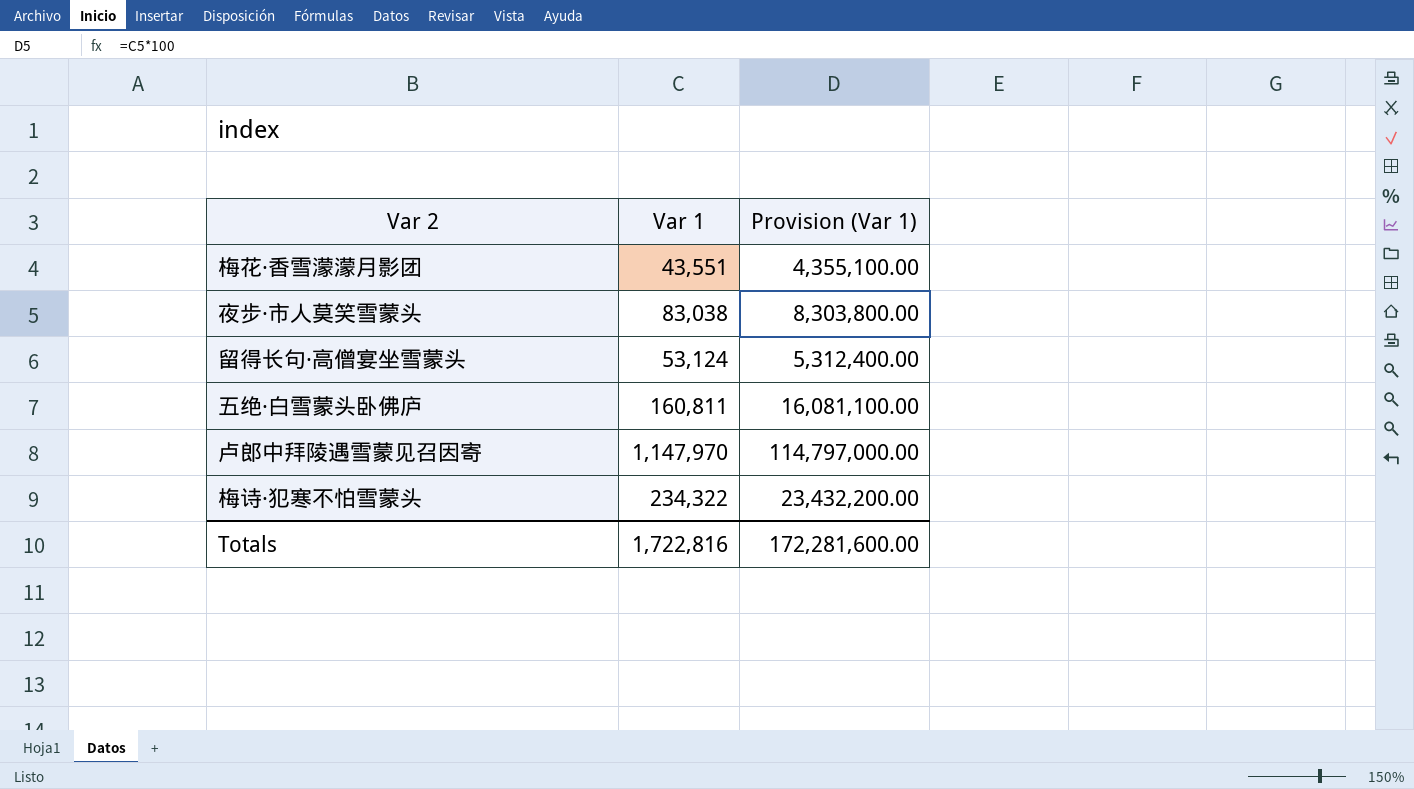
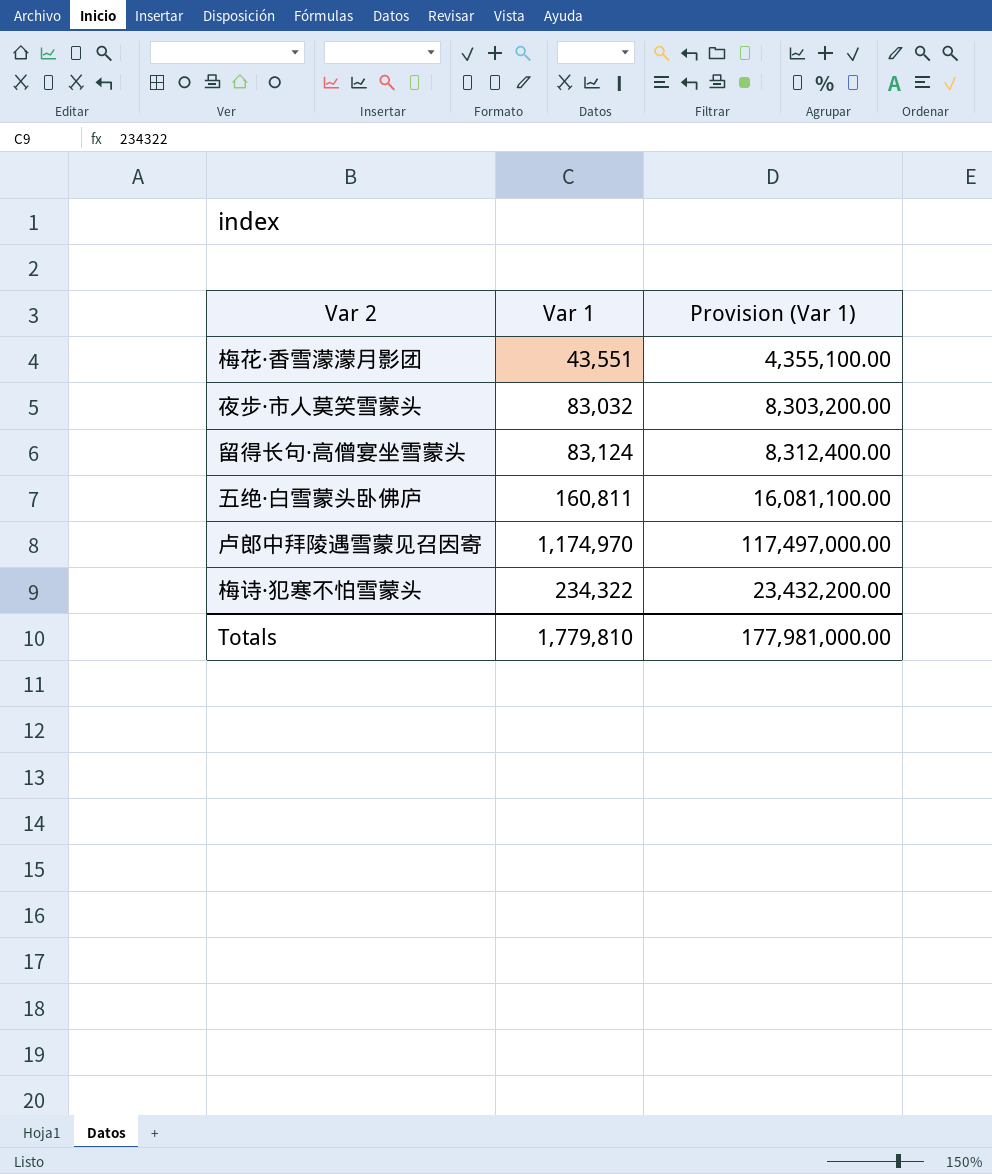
夜步·市人莫笑雪蒙头 | Var 1: 83,038 -> 83,032
夜步·市人莫笑雪蒙头 | Provision (Var 1): 8,303,800.00 -> 8,303,200.00
留得长句·高僧宴坐雪蒙头 | Var 1: 53,124 -> 83,124
留得长句·高僧宴坐雪蒙头 | Provision (Var 1): 5,312,400.00 -> 8,312,400.00
卢郎中拜陵遇雪蒙见召因寄 | Var 1: 1,147,970 -> 1,174,970
卢郎中拜陵遇雪蒙见召因寄 | Provision (Var 1): 114,797,000.00 -> 117,497,000.00
Totals | Var 1: 1,722,816 -> 1,779,810
Totals | Provision (Var 1): 172,281,600.00 -> 177,981,000.00

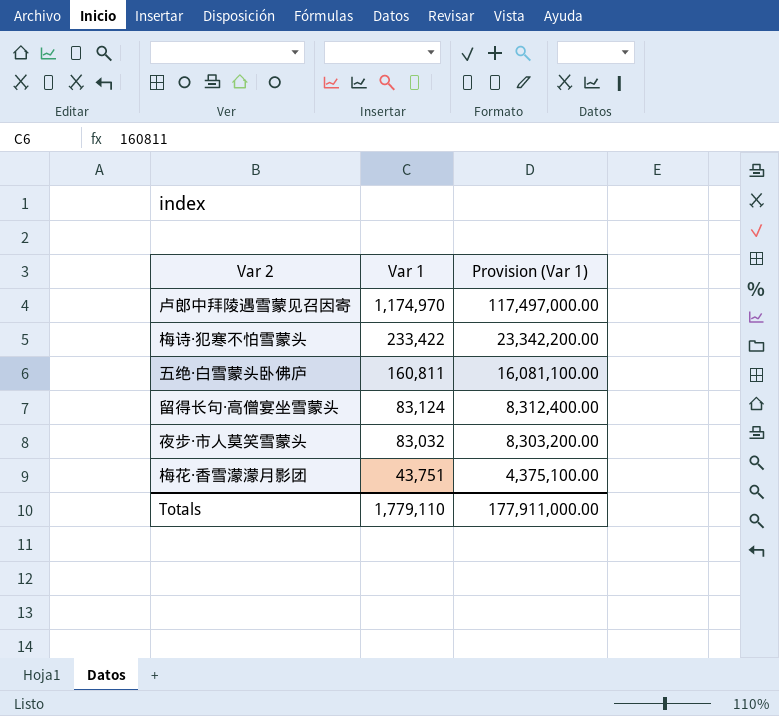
row order: none -> Var 1 descending
梅诗·犯寒不怕雪蒙头 | Var 1: 234,322 -> 233,422
梅诗·犯寒不怕雪蒙头 | Provision (Var 1): 23,432,200.00 -> 23,342,200.00
梅花·香雪濛濛月影团 | Var 1: 43,551 -> 43,751
梅花·香雪濛濛月影团 | Provision (Var 1): 4,355,100.00 -> 4,375,100.00
Totals | Var 1: 1,779,810 -> 1,779,110
Totals | Provision (Var 1): 177,981,000.00 -> 177,911,000.00

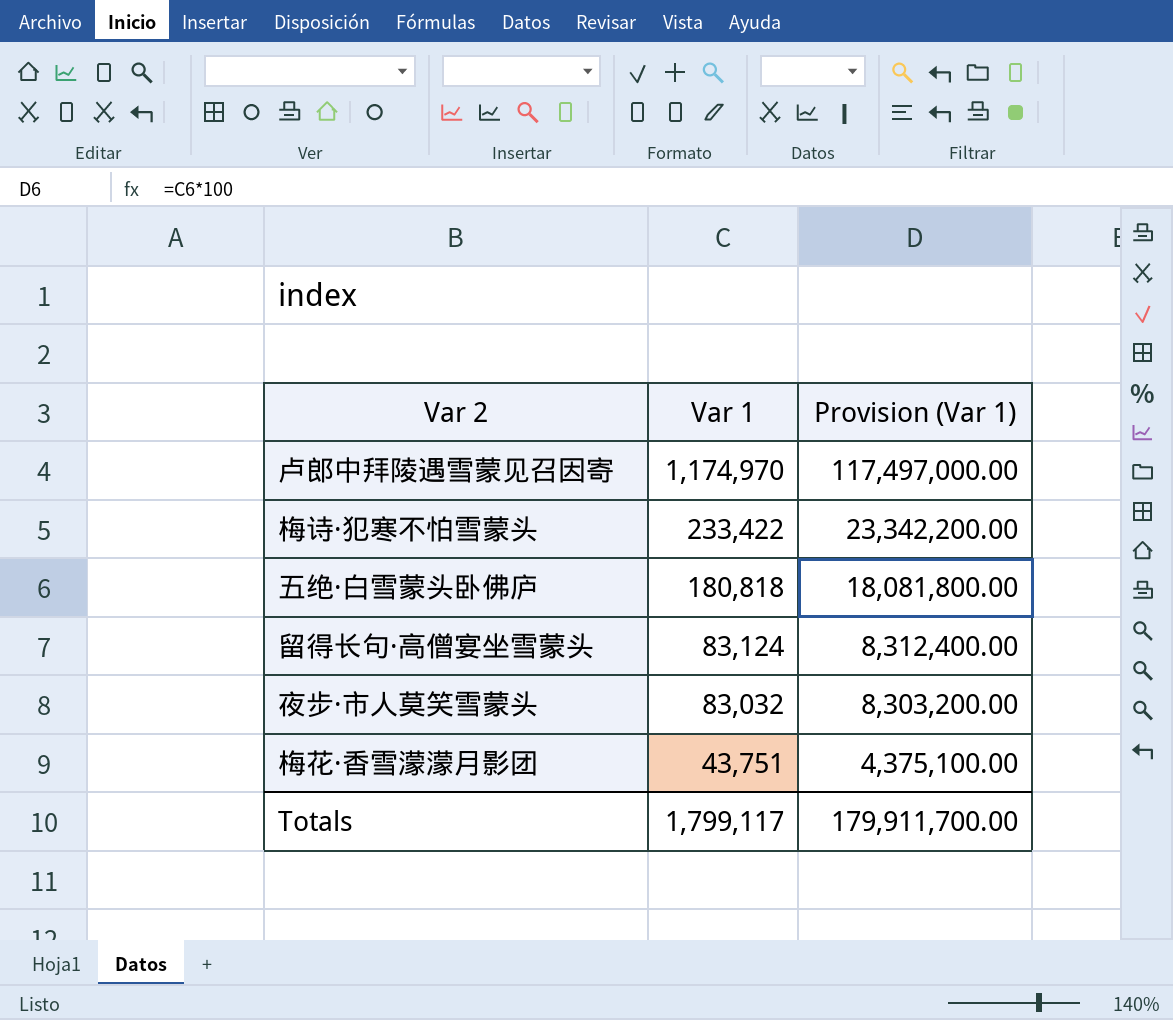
五绝·白雪蒙头卧佛庐 | Var 1: 160,811 -> 180,818
五绝·白雪蒙头卧佛庐 | Provision (Var 1): 16,081,100.00 -> 18,081,800.00
Totals | Var 1: 1,779,110 -> 1,799,117
Totals | Provision (Var 1): 177,911,000.00 -> 179,911,700.00

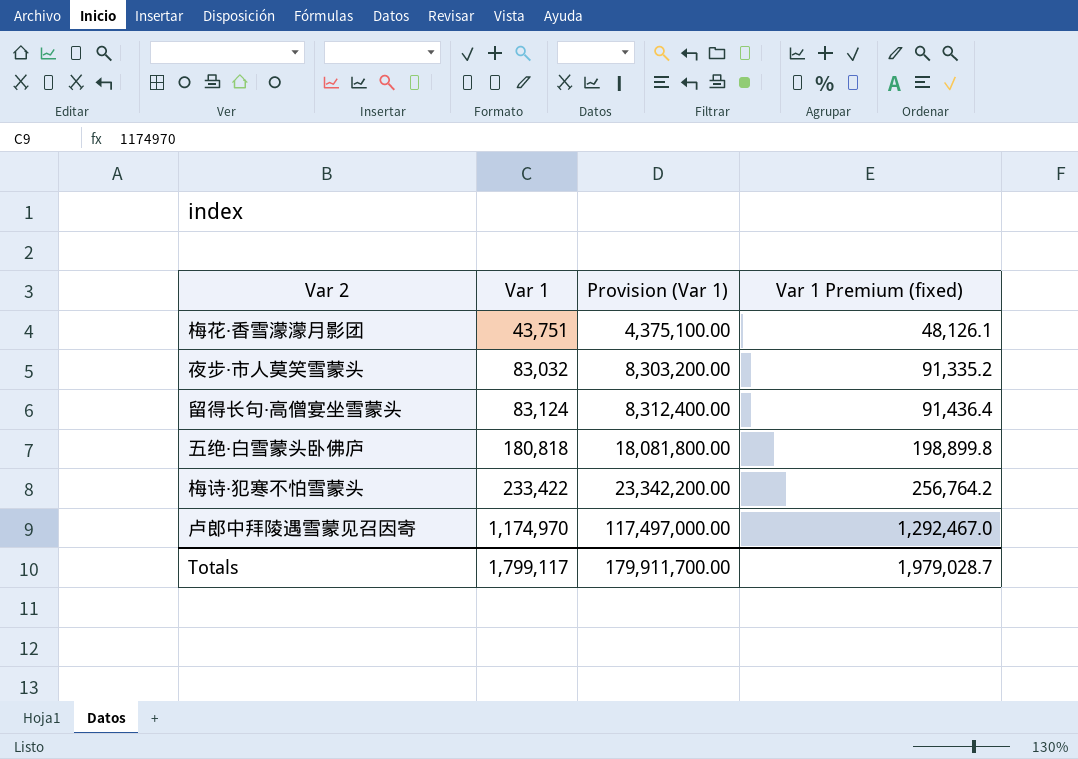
row order: Var 1 descending -> Var 1 ascending
column Var 1 Premium (fixed) | formula: none -> [Var 1] * 1.1

